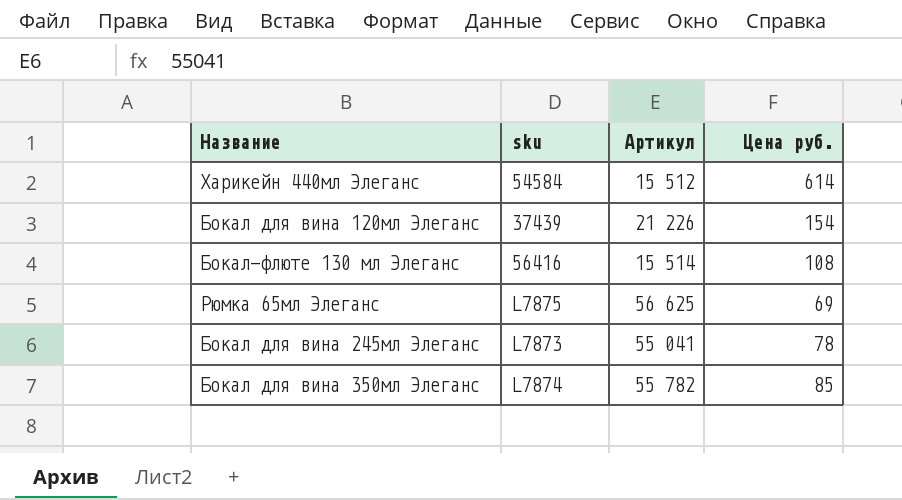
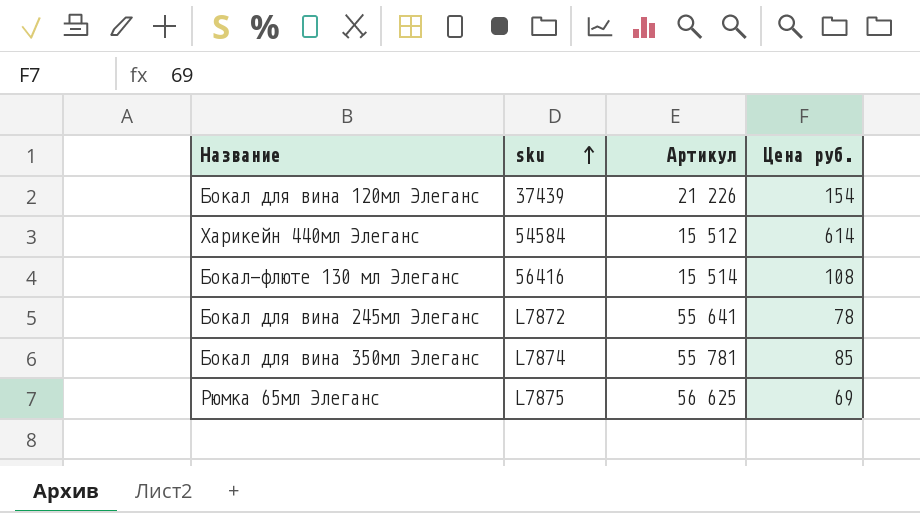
row order: none -> sku ascending
Бокал для вина 245мл Элеганс | sku: L7873 -> L7872
Бокал для вина 245мл Элеганс | Артикул: 55 041 -> 55 641
Бокал для вина 350мл Элеганс | Артикул: 55 782 -> 55 781

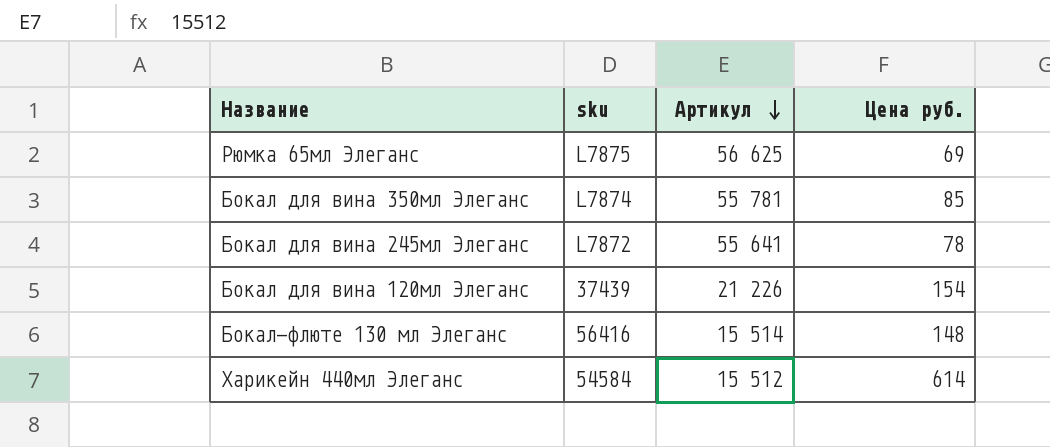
row order: sku ascending -> Артикул descending
Бокал-флюте 130 мл Элеганс | Цена руб.: 108 -> 148

